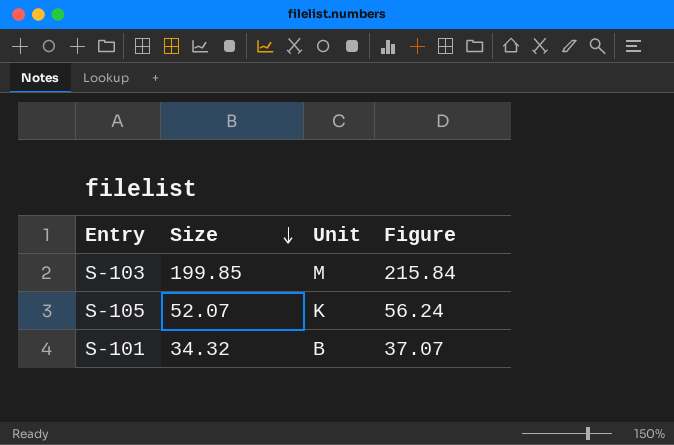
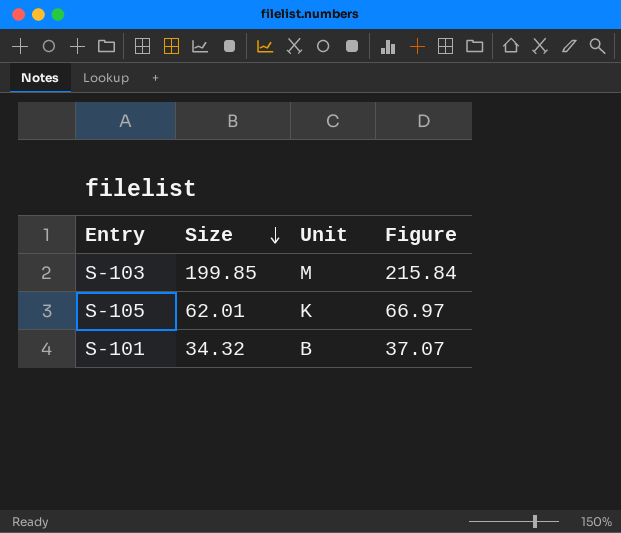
S-105 | Size: 52.07 -> 62.01
S-105 | Figure: 56.24 -> 66.97

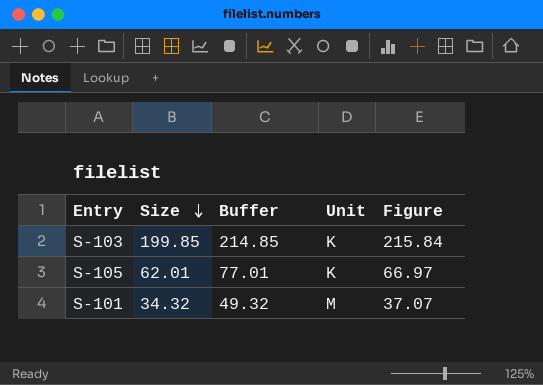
column Buffer | formula: none -> [Size] + 15
S-103 | Unit: M -> K
S-101 | Unit: B -> M

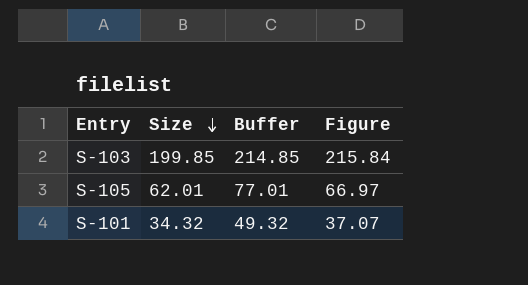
column Unit | position: 4 -> none

